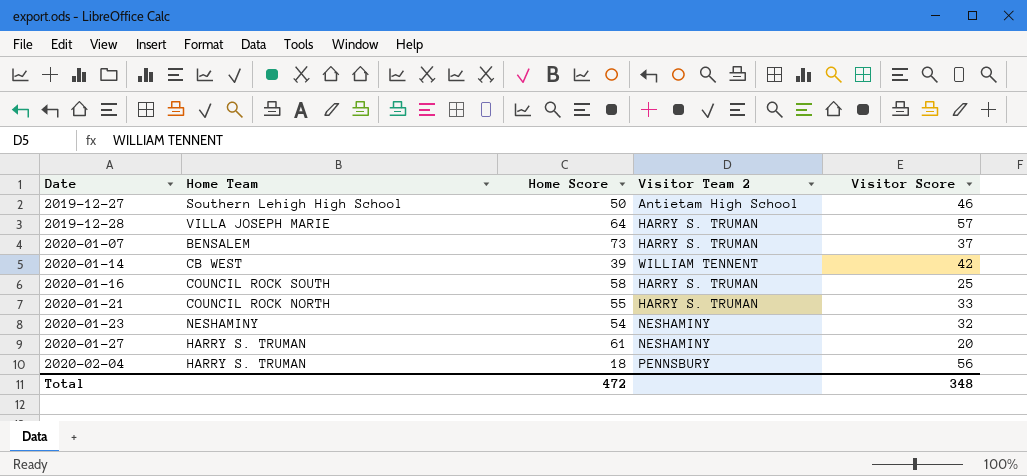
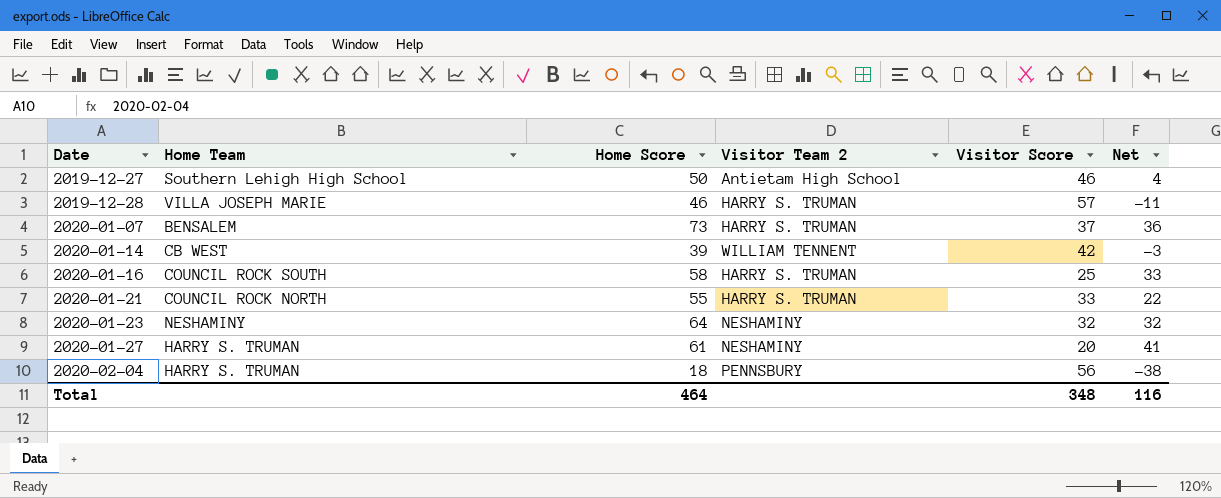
column Net | formula: none -> [Home Score] - [Visitor Score]
2019-12-28 | Home Score: 64 -> 46
2020-01-23 | Home Score: 54 -> 64
Total | Home Score: 472 -> 464

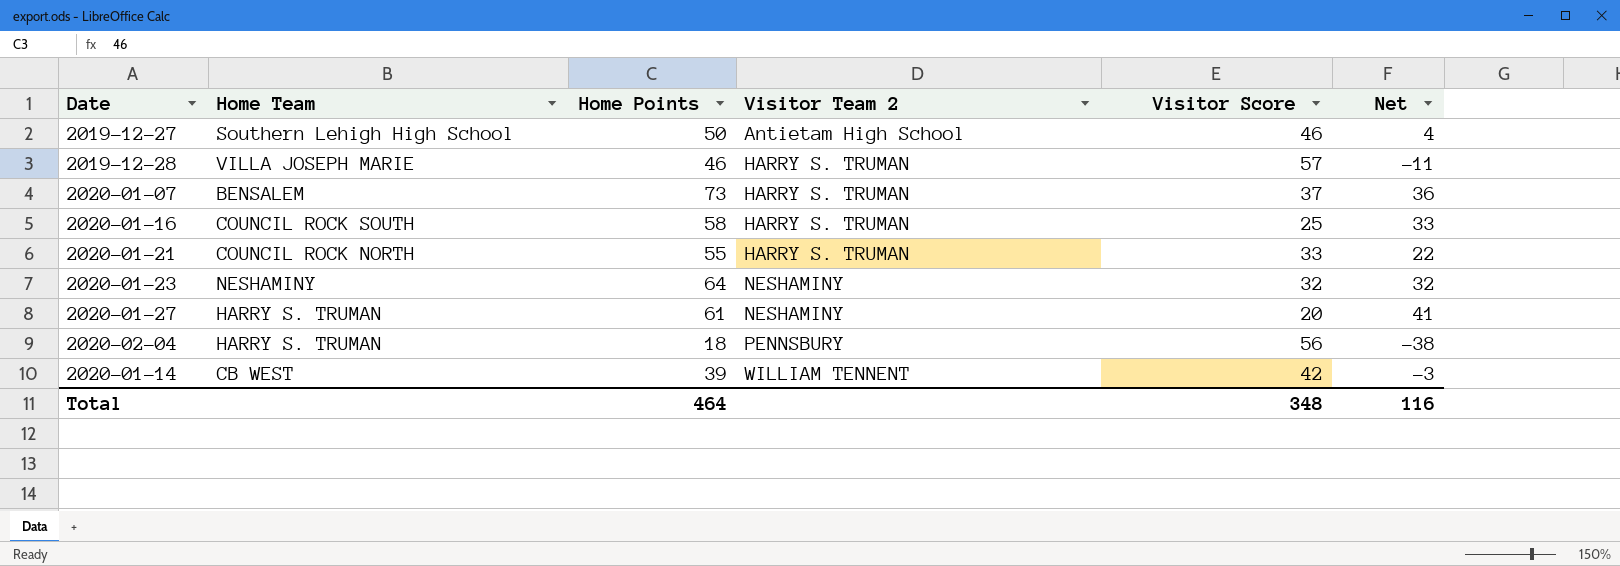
row order: Date ascending -> Visitor Team 2 ascending
column name: Home Score -> Home Points

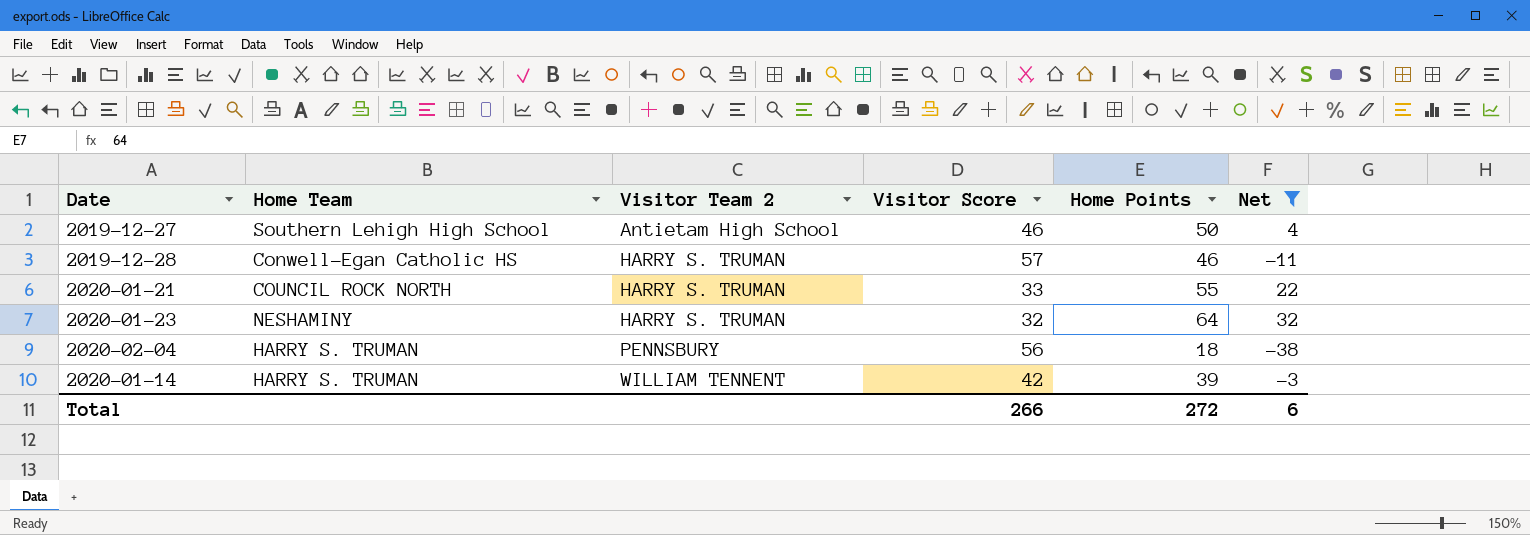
filter: none -> Net <= 32
column Home Points | position: 3 -> 5
2019-12-28 | Home Team: VILLA JOSEPH MARIE -> Conwell-Egan Catholic HS
2020-01-23 | Visitor Team 2: NESHAMINY -> HARRY S. TRUMAN
2020-01-14 | Home Team: CB WEST -> HARRY S. TRUMAN
Total | Visitor Score: 348 -> 266
Total | Home Points: 464 -> 272
Total | Net: 116 -> 6

